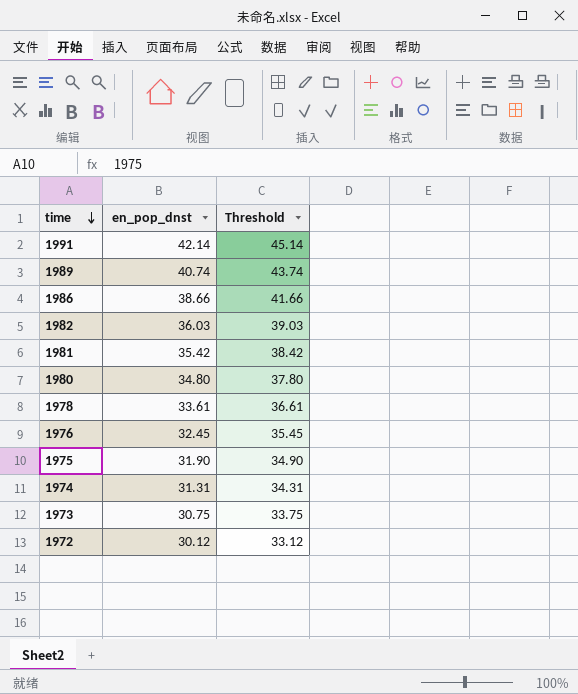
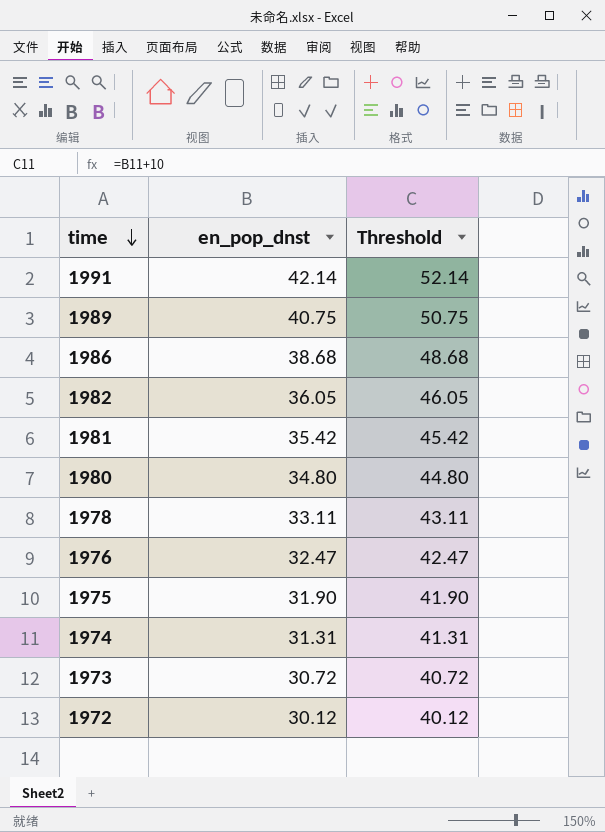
column Threshold | formula: [en_pop_dnst] + 3 -> [en_pop_dnst] + 10
1989 | en_pop_dnst: 40.74 -> 40.75
1986 | en_pop_dnst: 38.66 -> 38.68
1982 | en_pop_dnst: 36.03 -> 36.05
1978 | en_pop_dnst: 33.61 -> 33.11
1976 | en_pop_dnst: 32.45 -> 32.47
1973 | en_pop_dnst: 30.75 -> 30.72

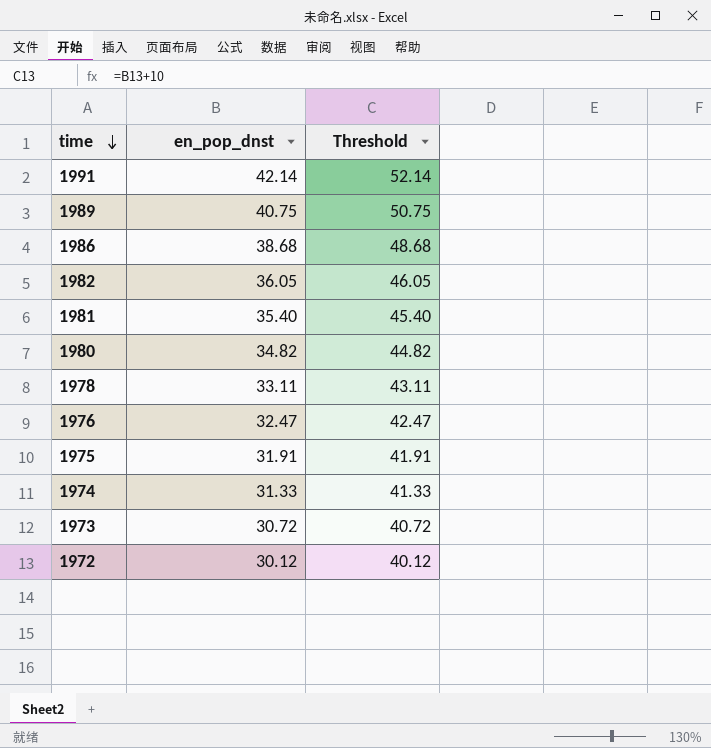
1981 | en_pop_dnst: 35.42 -> 35.40
1981 | Threshold: 45.42 -> 45.40
1980 | en_pop_dnst: 34.80 -> 34.82
1980 | Threshold: 44.80 -> 44.82
1975 | en_pop_dnst: 31.90 -> 31.91
1975 | Threshold: 41.90 -> 41.91
1974 | en_pop_dnst: 31.31 -> 31.33
1974 | Threshold: 41.31 -> 41.33

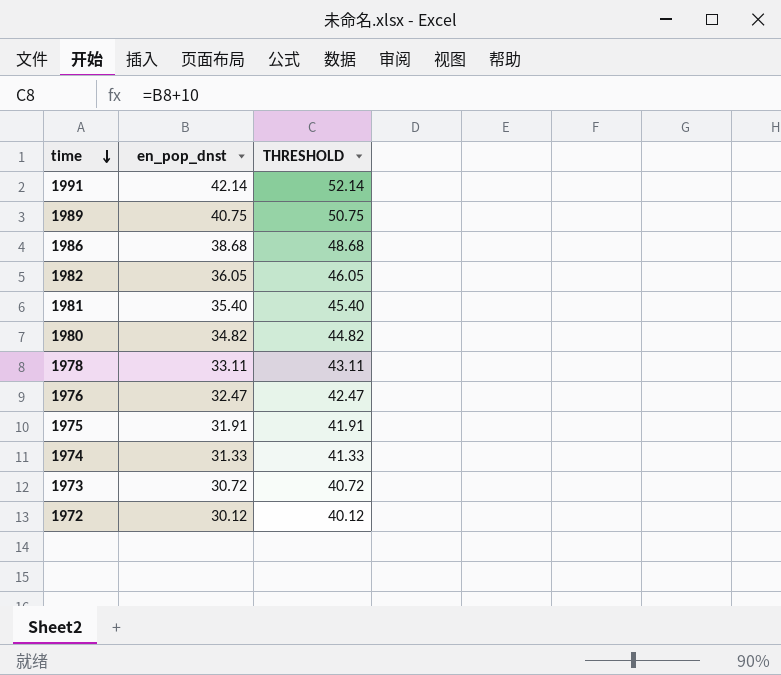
column name: Threshold -> THRESHOLD

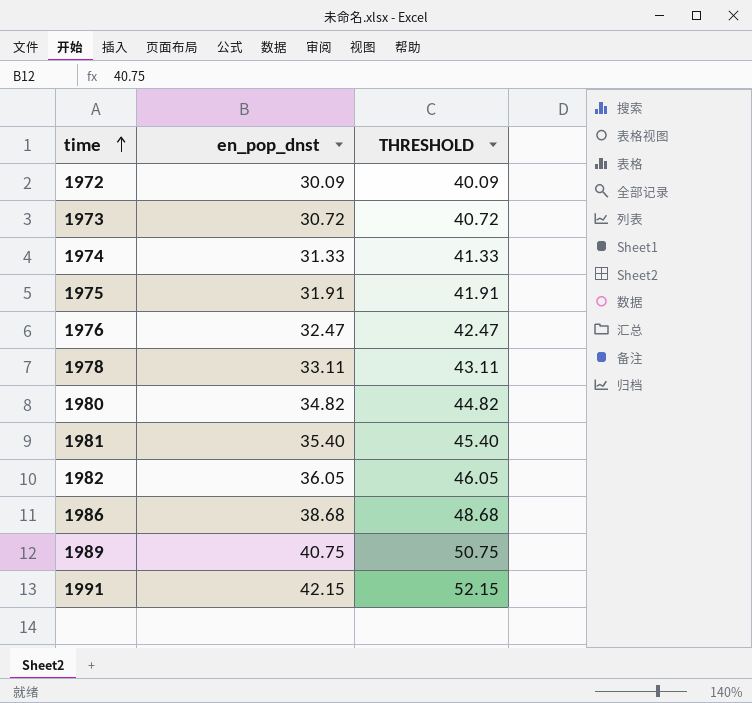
row order: time descending -> time ascending
1972 | en_pop_dnst: 30.12 -> 30.09
1972 | THRESHOLD: 40.12 -> 40.09
1991 | en_pop_dnst: 42.14 -> 42.15
1991 | THRESHOLD: 52.14 -> 52.15

